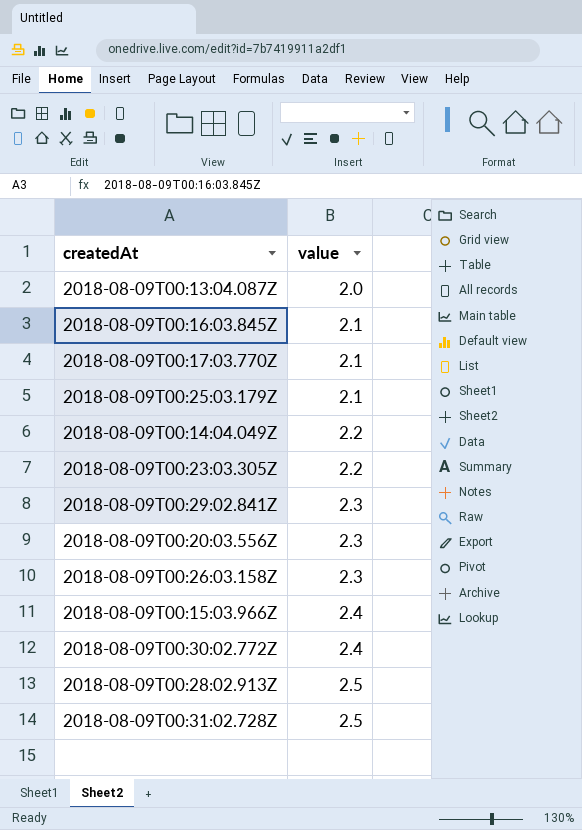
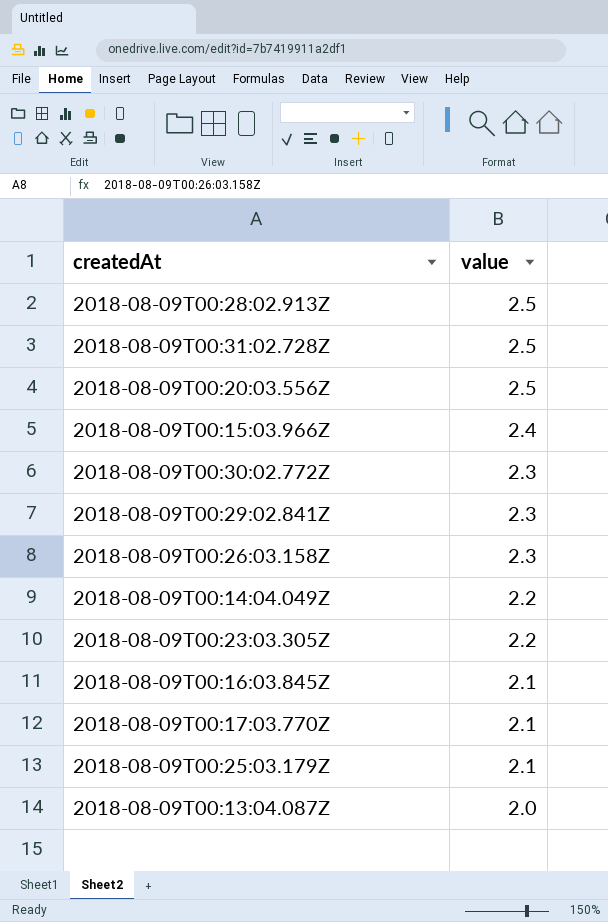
row order: value ascending -> value descending
2018-08-09T00:20:03.556Z | value: 2.3 -> 2.5
2018-08-09T00:30:02.772Z | value: 2.4 -> 2.3

